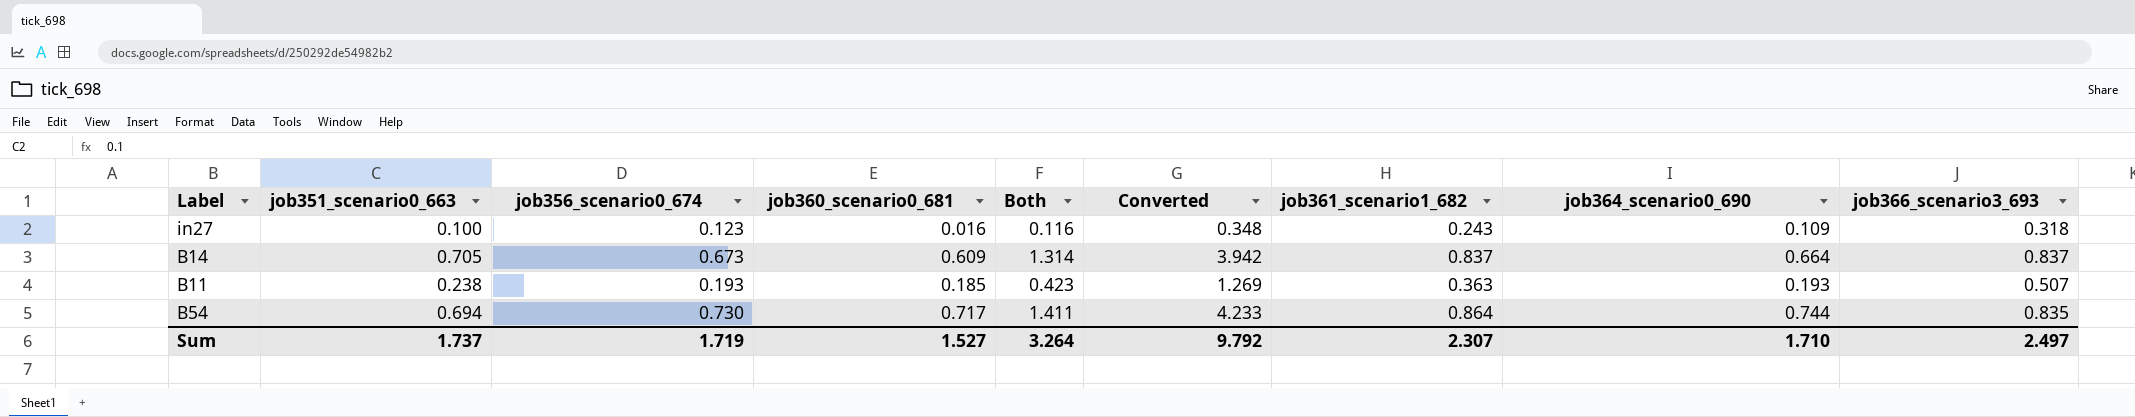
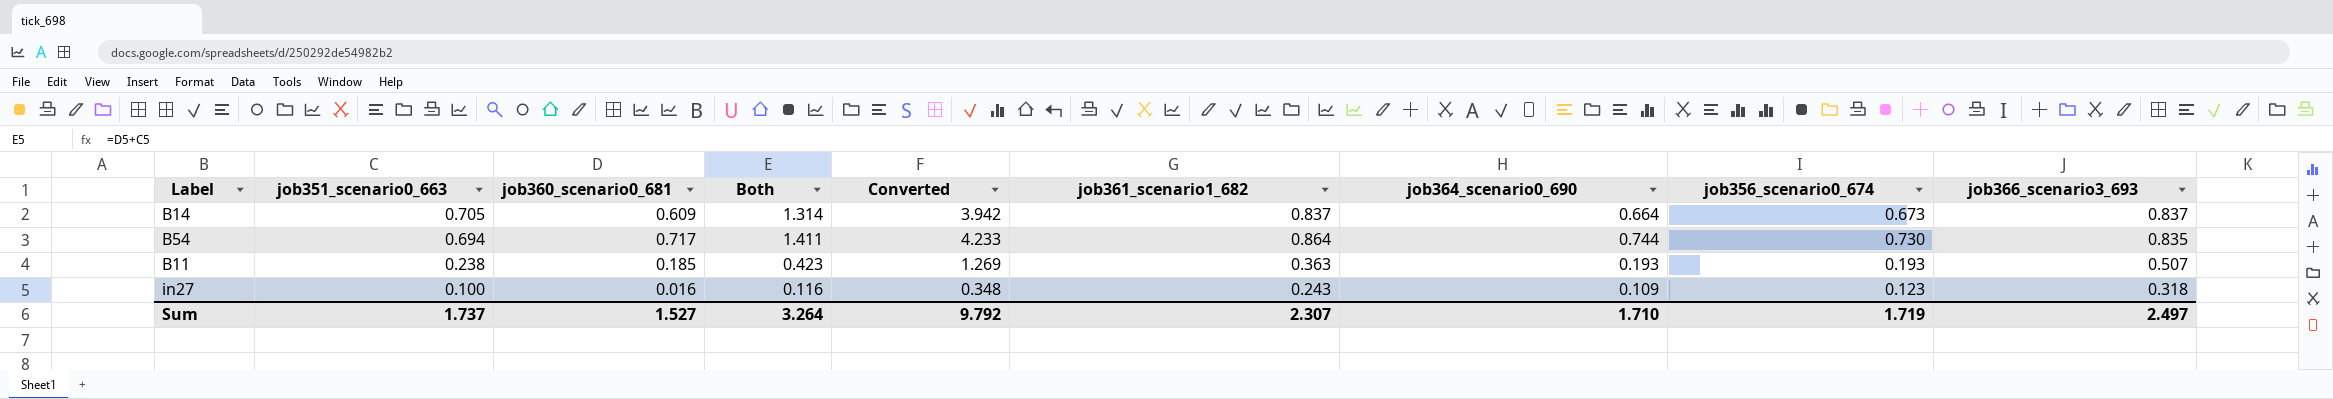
row order: none -> job351_scenario0_663 descending
column job356_scenario0_674 | position: 3 -> 8

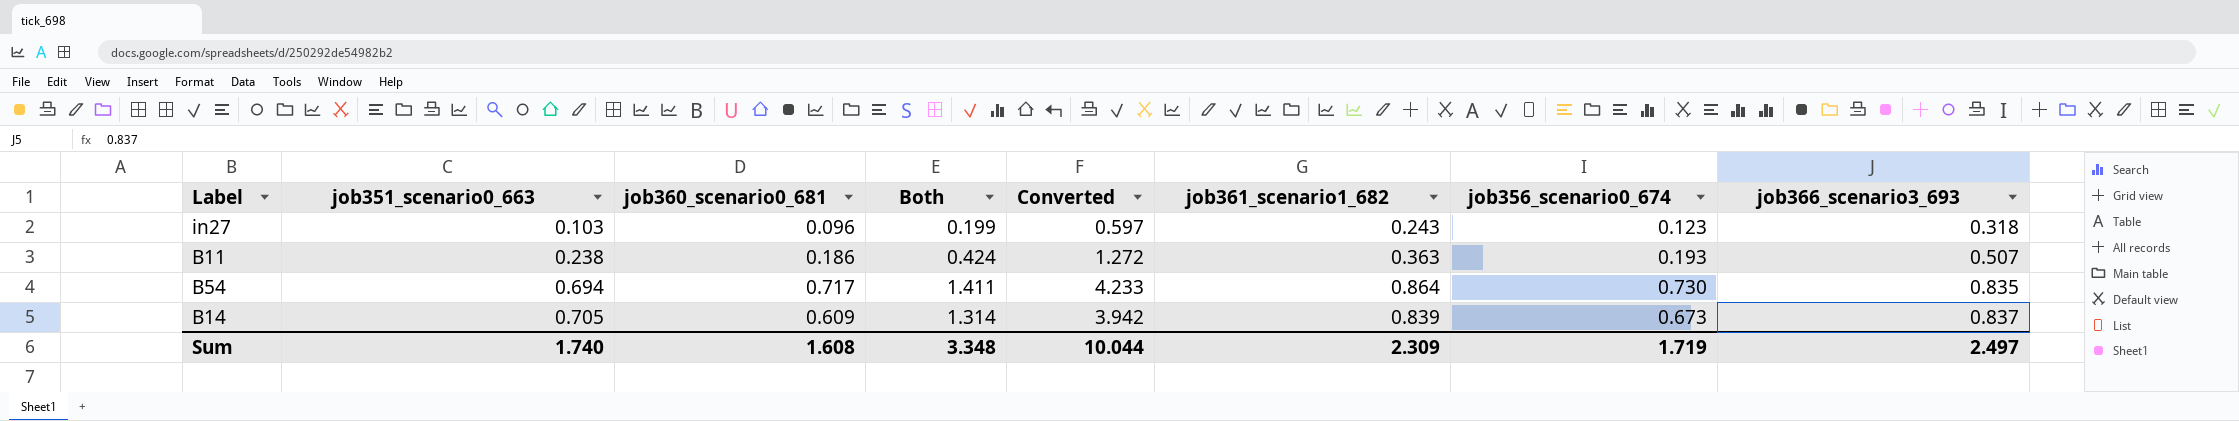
row order: job351_scenario0_663 descending -> job351_scenario0_663 ascending
column job364_scenario0_690 | position: 7 -> none
in27 | job351_scenario0_663: 0.100 -> 0.103
in27 | job360_scenario0_681: 0.016 -> 0.096
in27 | Both: 0.116 -> 0.199
in27 | Converted: 0.348 -> 0.597
B11 | job360_scenario0_681: 0.185 -> 0.186
B11 | Both: 0.423 -> 0.424
B11 | Converted: 1.269 -> 1.272
B14 | job361_scenario1_682: 0.837 -> 0.839
Sum | job351_scenario0_663: 1.737 -> 1.740
Sum | job360_scenario0_681: 1.527 -> 1.608
Sum | Both: 3.264 -> 3.348
Sum | Converted: 9.792 -> 10.044
Sum | job361_scenario1_682: 2.307 -> 2.309

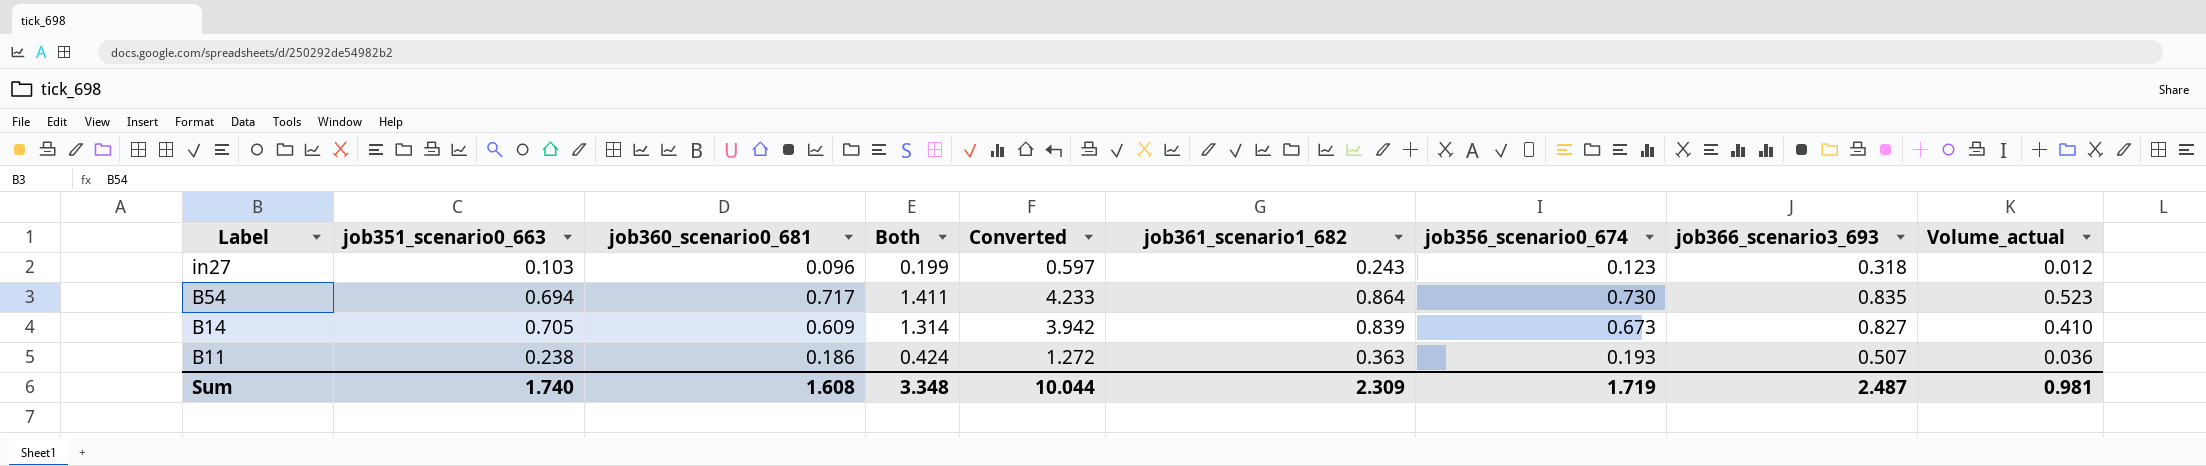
row order: job351_scenario0_663 ascending -> Label descending
column Volume_actual | formula: none -> [job360_scenario0_681] * [job356_scenario0_674]
B14 | job366_scenario3_693: 0.837 -> 0.827
Sum | job366_scenario3_693: 2.497 -> 2.487

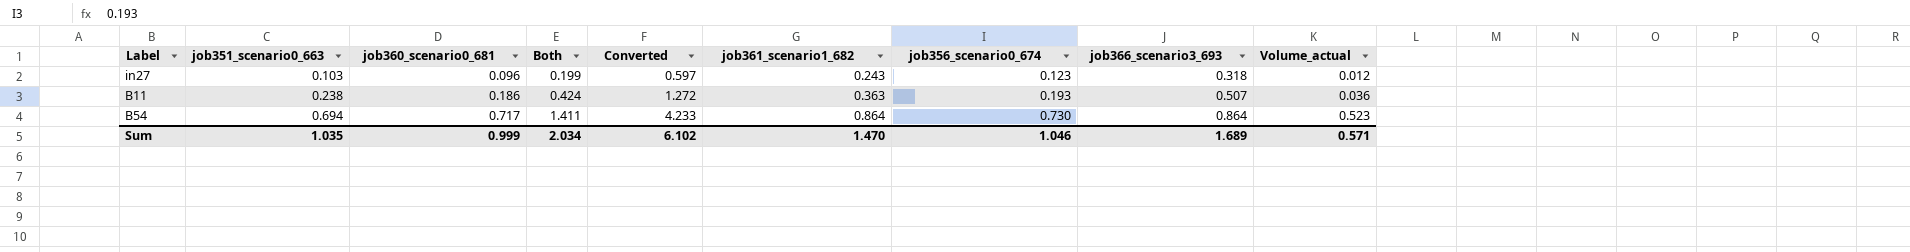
row order: Label descending -> job351_scenario0_663 ascending
row B14: 0.705 | 0.609 | 1.314 | 3.942 | 0.839 | 0.673 | 0.827 | 0.410 -> none
B54 | job366_scenario3_693: 0.835 -> 0.864
Sum | job351_scenario0_663: 1.740 -> 1.035
Sum | job360_scenario0_681: 1.608 -> 0.999
Sum | Both: 3.348 -> 2.034
Sum | Converted: 10.044 -> 6.102
Sum | job361_scenario1_682: 2.309 -> 1.470
Sum | job356_scenario0_674: 1.719 -> 1.046
Sum | job366_scenario3_693: 2.487 -> 1.689
Sum | Volume_actual: 0.981 -> 0.571

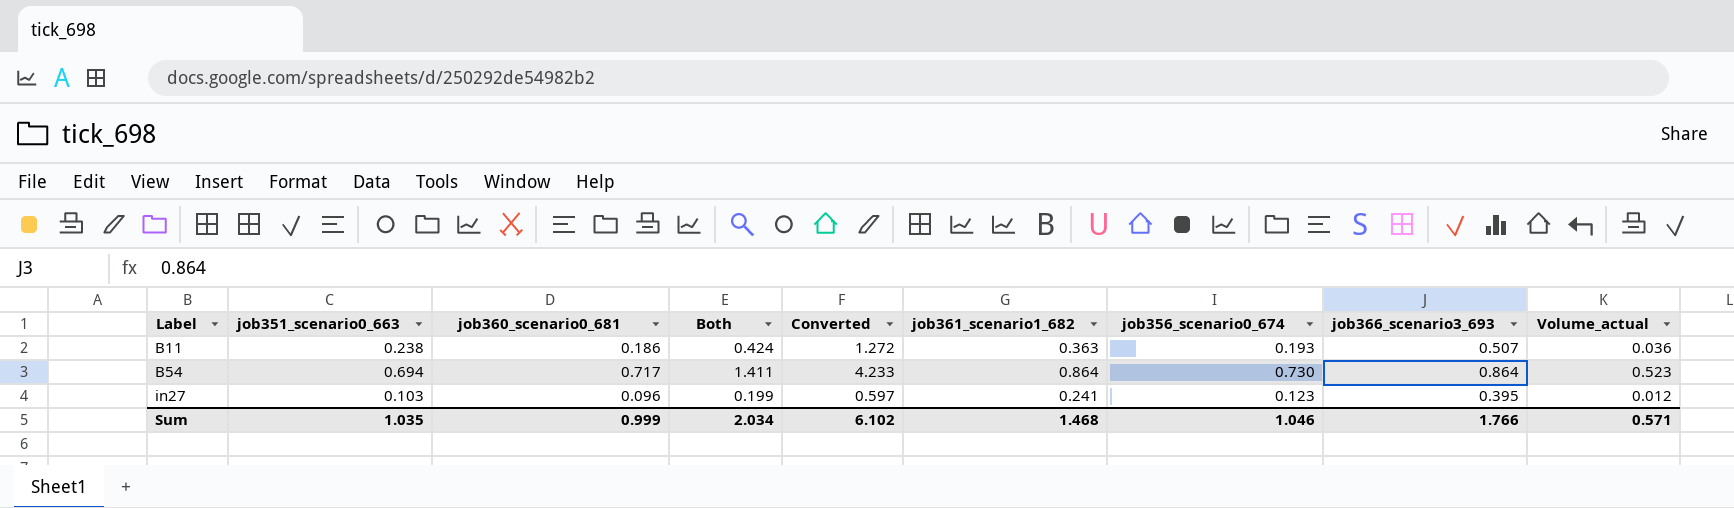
row order: job351_scenario0_663 ascending -> Label ascending
in27 | job361_scenario1_682: 0.243 -> 0.241
in27 | job366_scenario3_693: 0.318 -> 0.395
Sum | job361_scenario1_682: 1.470 -> 1.468
Sum | job366_scenario3_693: 1.689 -> 1.766

